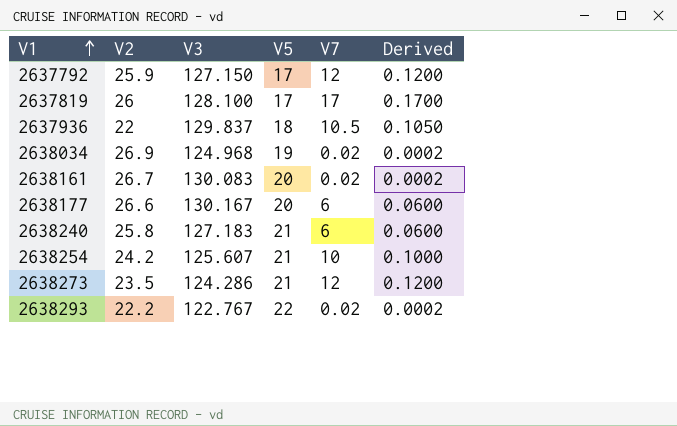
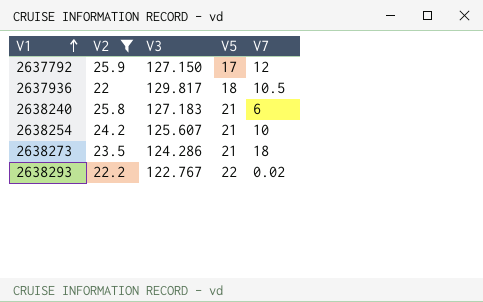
filter: none -> V2 <= 25.9
column Derived | formula: [V7] * 0.01 -> none
2637936 | V3: 129.837 -> 129.817
2638273 | V7: 12 -> 18

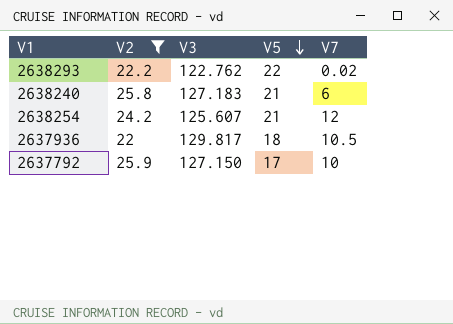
row order: V1 ascending -> V5 descending
row 2638273: 23.5 | 124.286 | 21 | 18 -> none
2638293 | V3: 122.767 -> 122.762
2638254 | V7: 10 -> 12
2637792 | V7: 12 -> 10

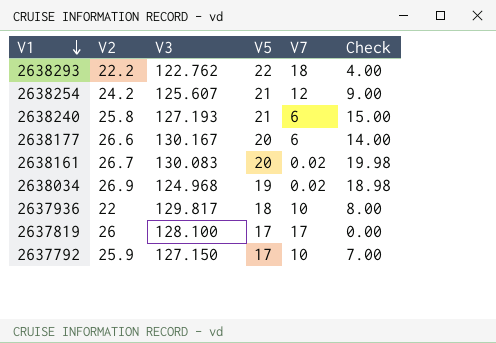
filter: V2 <= 25.9 -> none
row order: V5 descending -> V1 descending
column Check | formula: none -> [V5] - [V7]
2638293 | V7: 0.02 -> 18
2638240 | V3: 127.183 -> 127.193
2637936 | V7: 10.5 -> 10

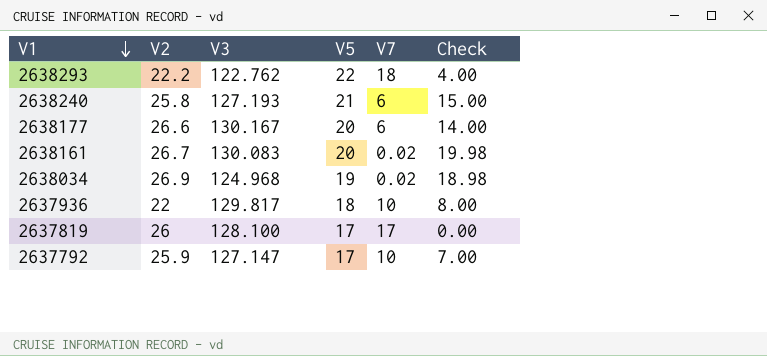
row 2638254: 24.2 | 125.607 | 21 | 12 | 9.00 -> none
2637792 | V3: 127.150 -> 127.147

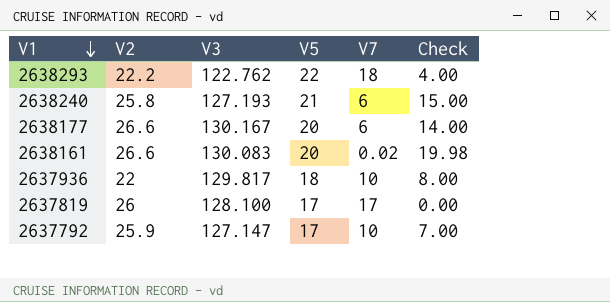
row 2638034: 26.9 | 124.968 | 19 | 0.02 | 18.98 -> none
2638161 | V2: 26.7 -> 26.6

